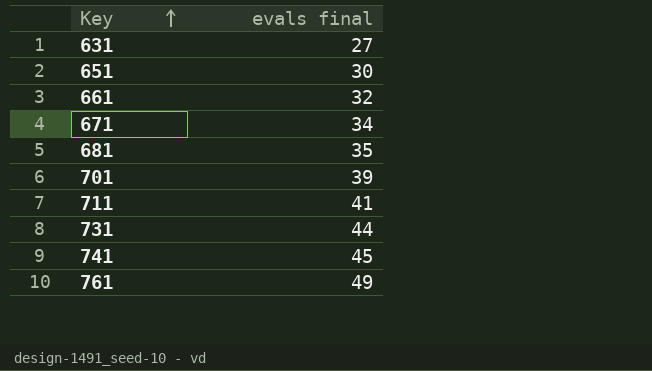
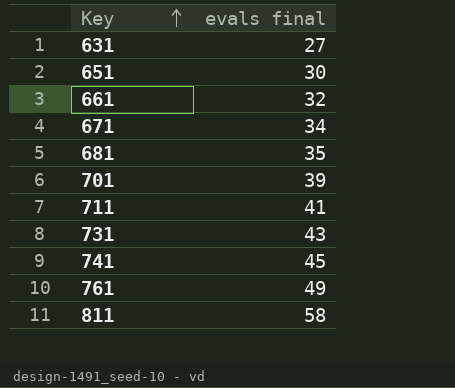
731 | evals final: 44 -> 43
row 811: none -> 58

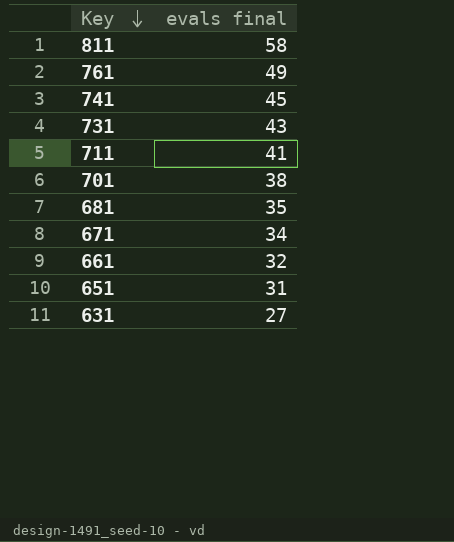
row order: Key ascending -> Key descending
701 | evals final: 39 -> 38
651 | evals final: 30 -> 31

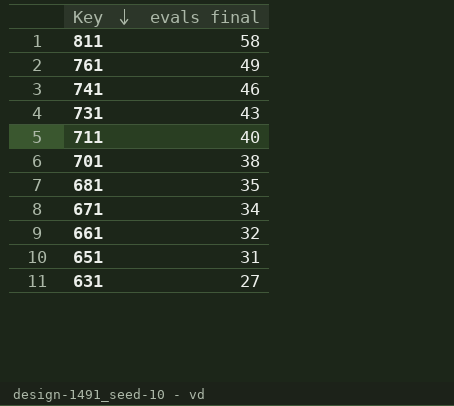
741 | evals final: 45 -> 46
711 | evals final: 41 -> 40

